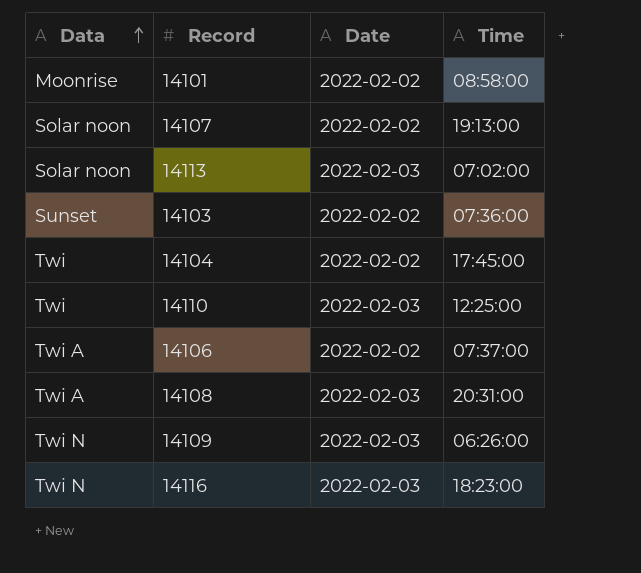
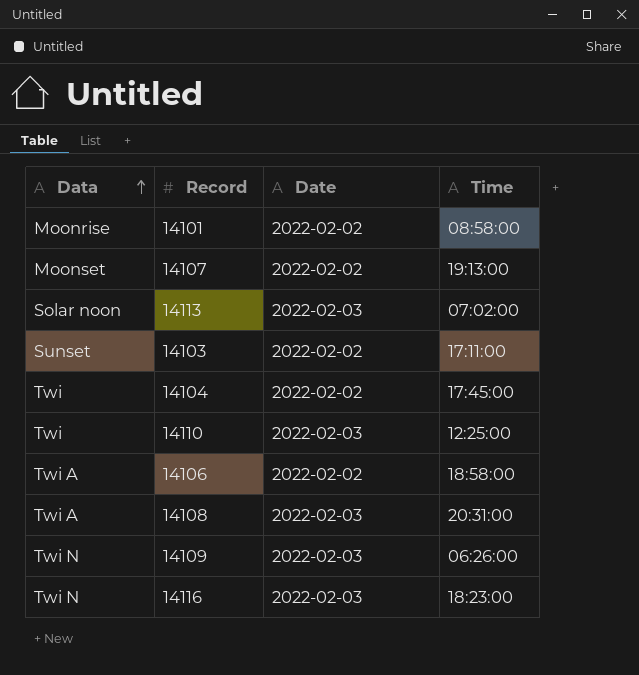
14107 | Data: Solar noon -> Moonset
14103 | Time: 07:36:00 -> 17:11:00
14106 | Time: 07:37:00 -> 18:58:00

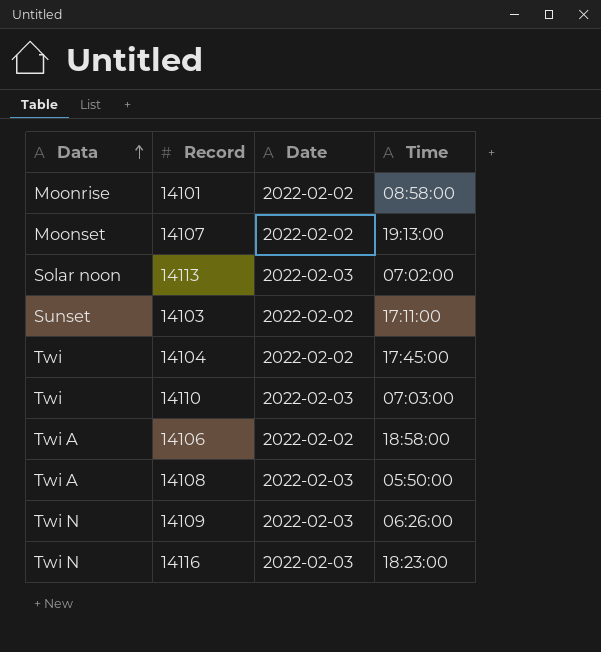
14110 | Time: 12:25:00 -> 07:03:00
14108 | Time: 20:31:00 -> 05:50:00

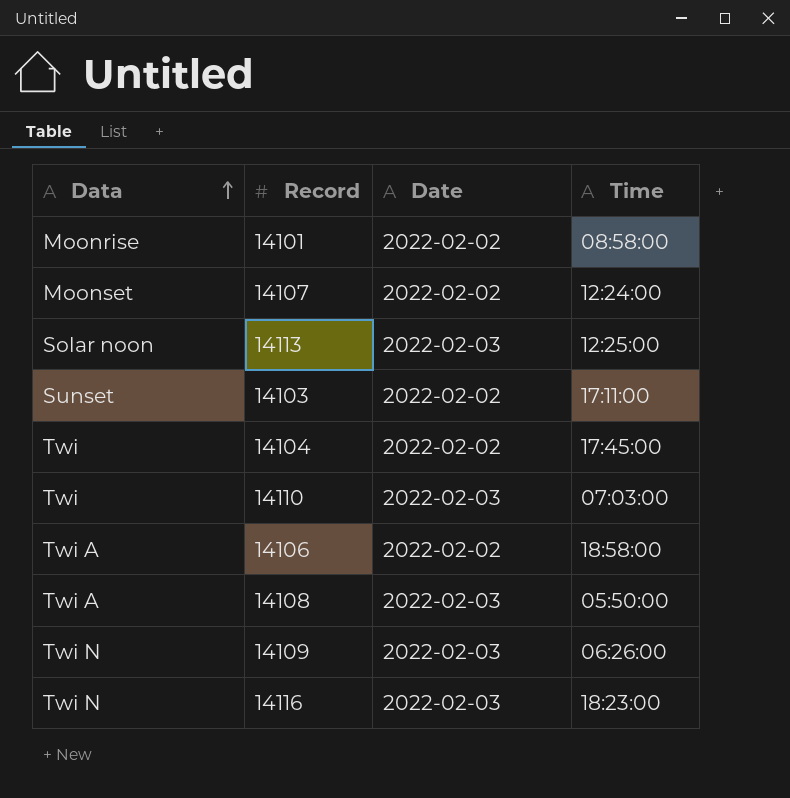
14107 | Time: 19:13:00 -> 12:24:00
14113 | Time: 07:02:00 -> 12:25:00

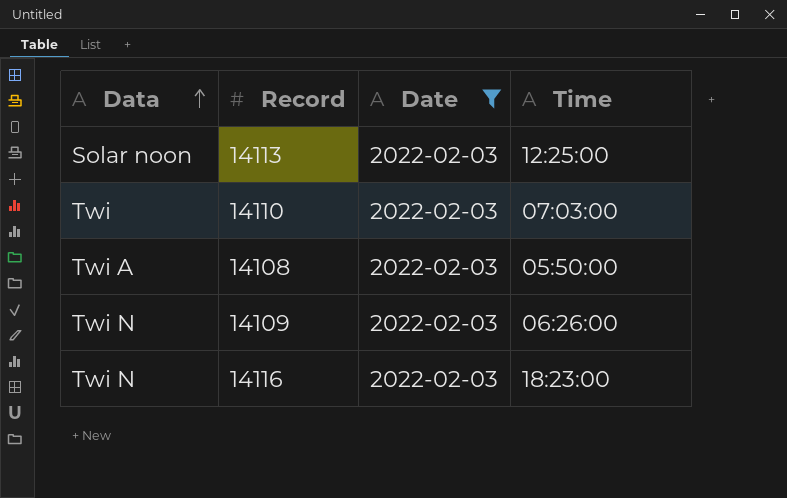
filter: none -> Date = 2022-02-03

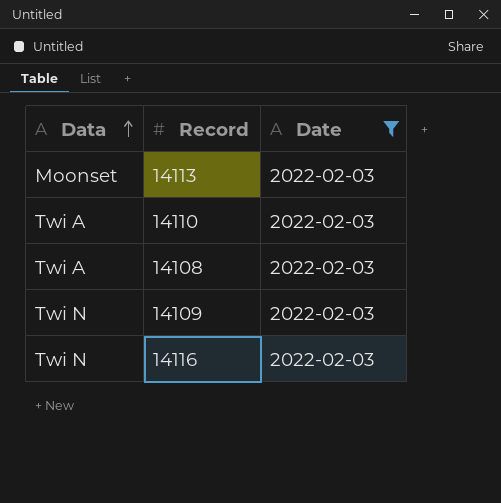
column Time | position: 4 -> none
14113 | Data: Solar noon -> Moonset
14110 | Data: Twi -> Twi A

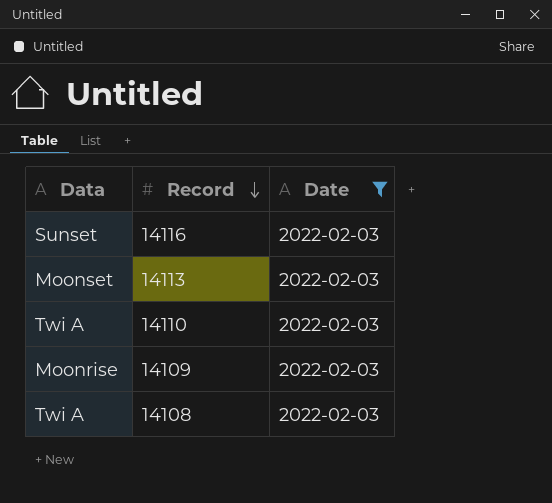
row order: Data ascending -> Record descending
14116 | Data: Twi N -> Sunset
14109 | Data: Twi N -> Moonrise

